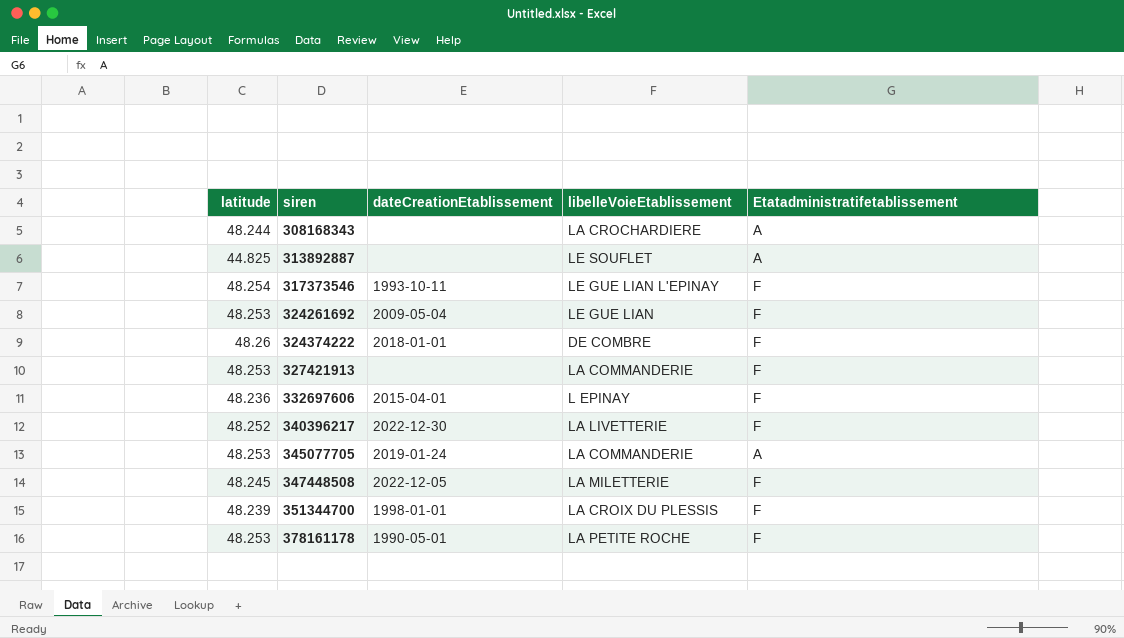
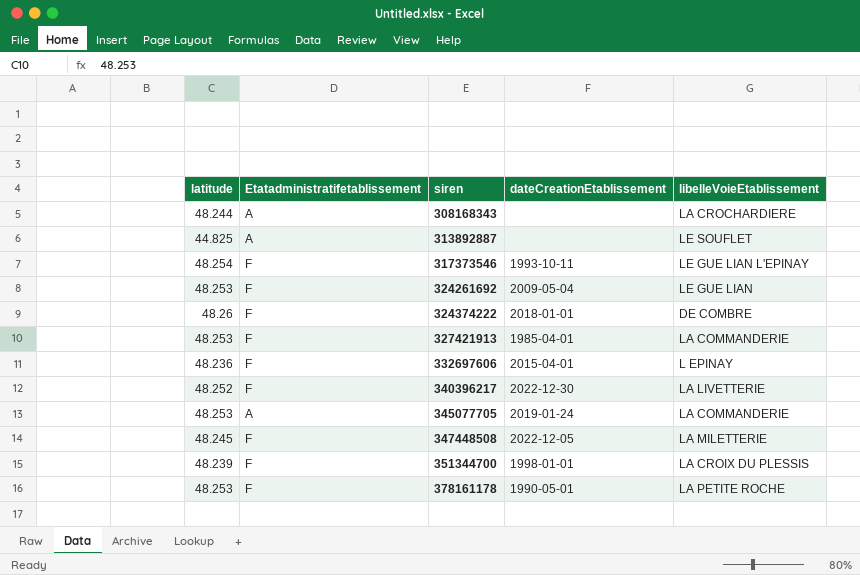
column Etatadministratifetablissement | position: 5 -> 2
327421913 | dateCreationEtablissement: none -> 1985-04-01

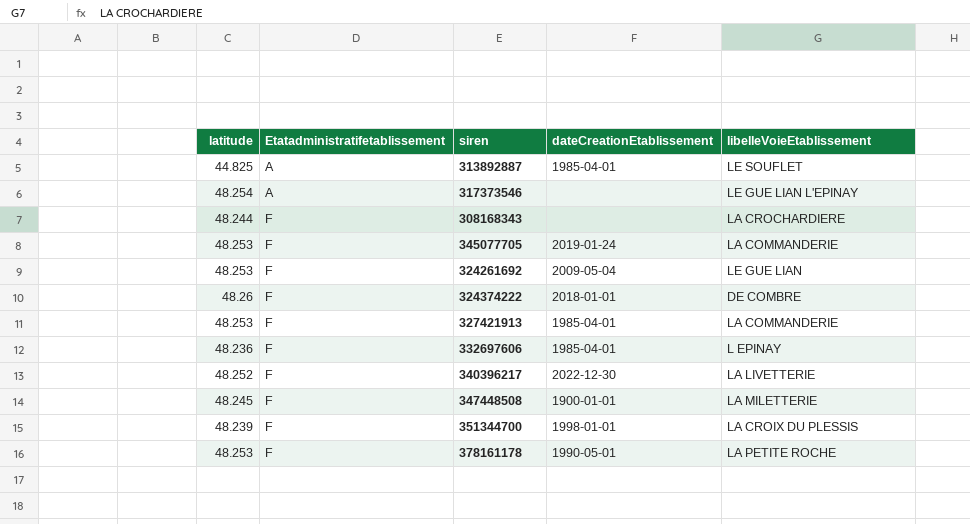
row order: siren ascending -> Etatadministratifetablissement ascending
313892887 | dateCreationEtablissement: none -> 1985-04-01
317373546 | Etatadministratifetablissement: F -> A
317373546 | dateCreationEtablissement: 1993-10-11 -> none
308168343 | Etatadministratifetablissement: A -> F
345077705 | Etatadministratifetablissement: A -> F
332697606 | dateCreationEtablissement: 2015-04-01 -> 1985-04-01
347448508 | dateCreationEtablissement: 2022-12-05 -> 1900-01-01

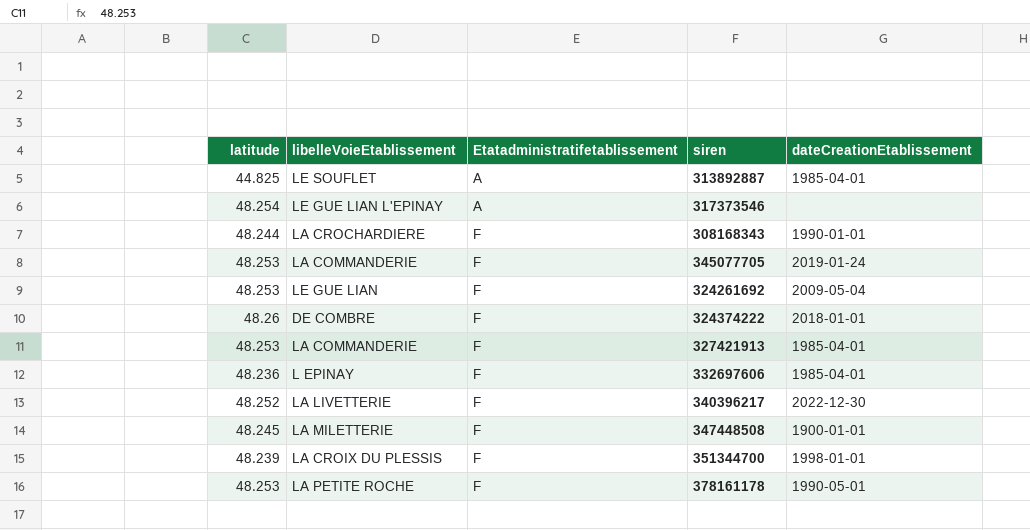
column libelleVoieEtablissement | position: 5 -> 2
308168343 | dateCreationEtablissement: none -> 1990-01-01

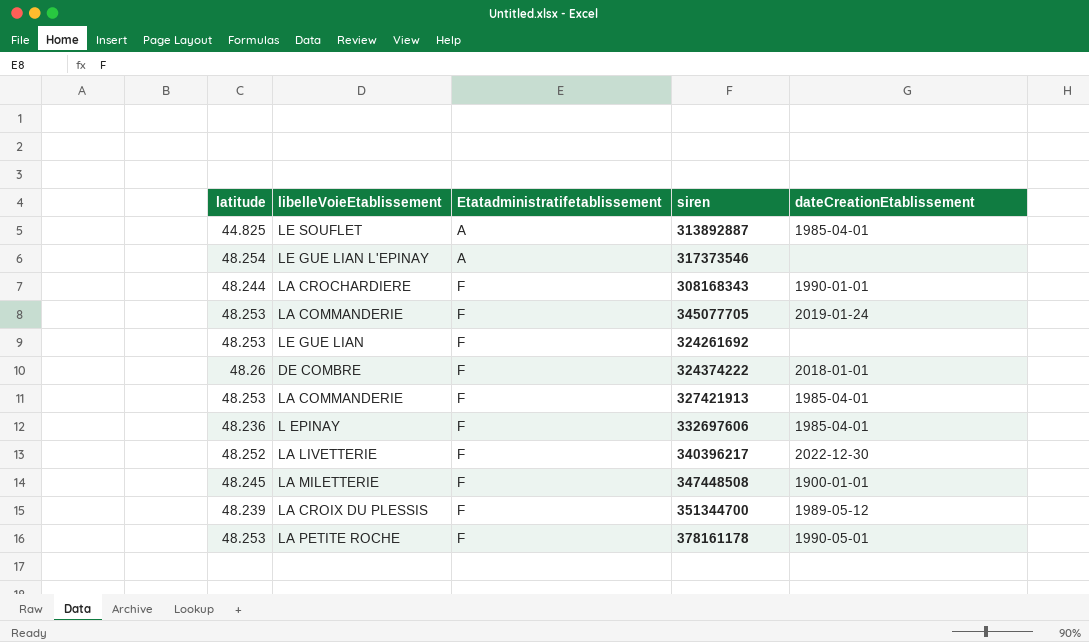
324261692 | dateCreationEtablissement: 2009-05-04 -> none
351344700 | dateCreationEtablissement: 1998-01-01 -> 1989-05-12

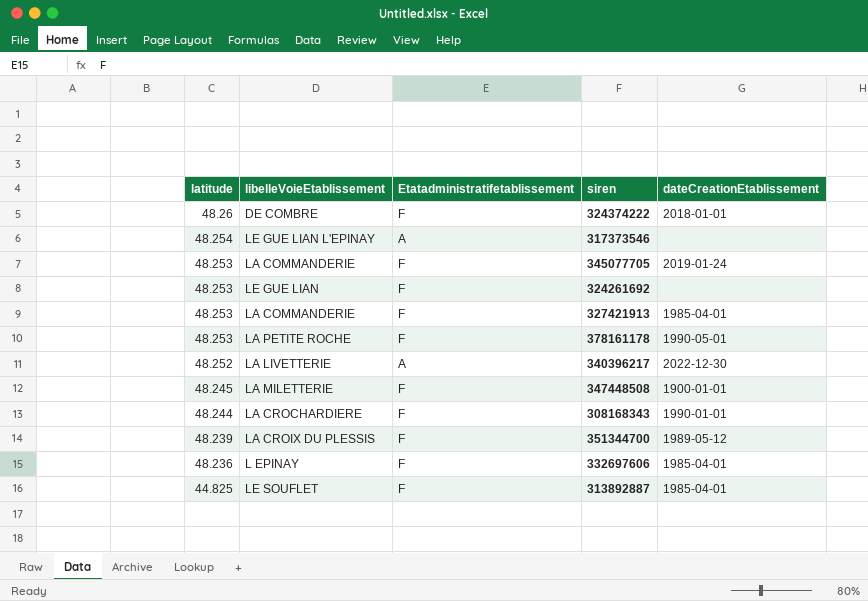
row order: Etatadministratifetablissement ascending -> latitude descending
340396217 | Etatadministratifetablissement: F -> A
313892887 | Etatadministratifetablissement: A -> F

